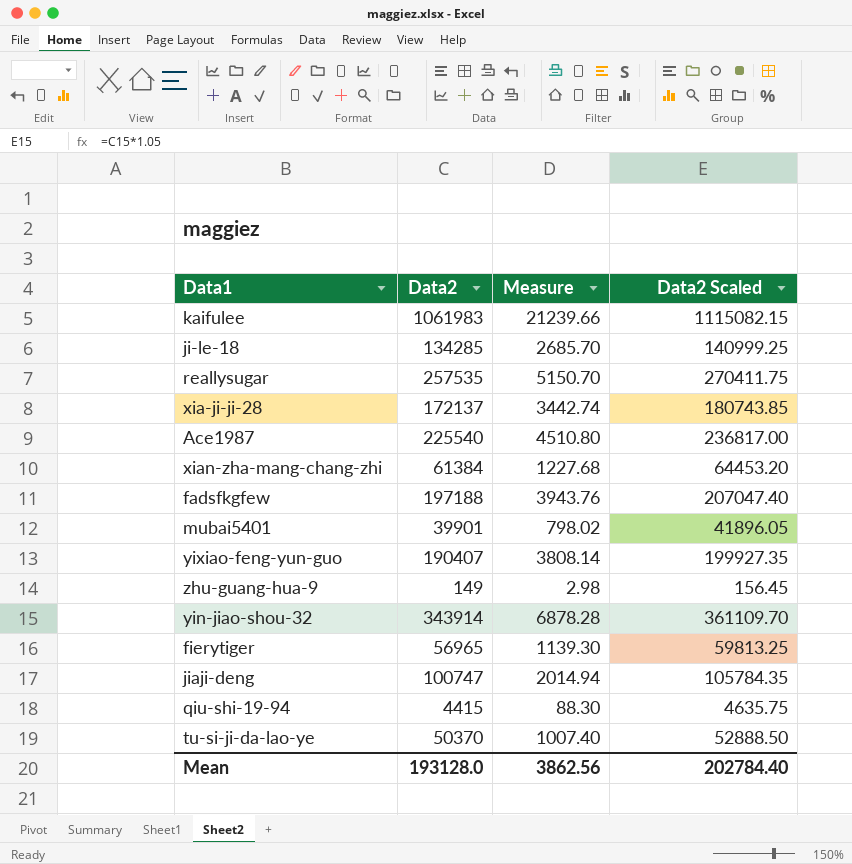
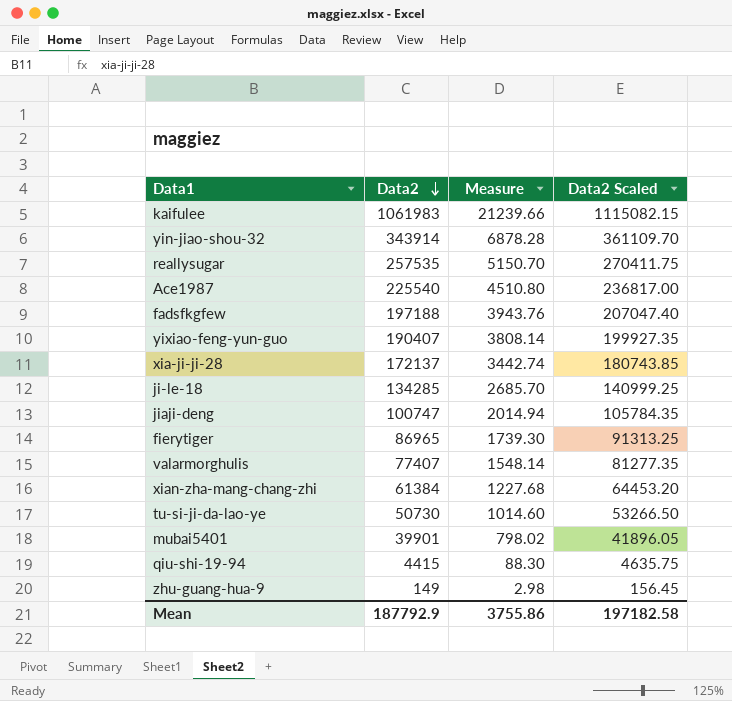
row order: none -> Data2 descending
fierytiger | Data2: 56965 -> 86965
fierytiger | Measure: 1139.30 -> 1739.30
fierytiger | Data2 Scaled: 59813.25 -> 91313.25
row valarmorghulis: none -> 77407 | 1548.14 | 81277.35
tu-si-ji-da-lao-ye | Data2: 50370 -> 50730
tu-si-ji-da-lao-ye | Measure: 1007.40 -> 1014.60
tu-si-ji-da-lao-ye | Data2 Scaled: 52888.50 -> 53266.50
Mean | Data2: 193128.0 -> 187792.9
Mean | Measure: 3862.56 -> 3755.86
Mean | Data2 Scaled: 202784.40 -> 197182.58

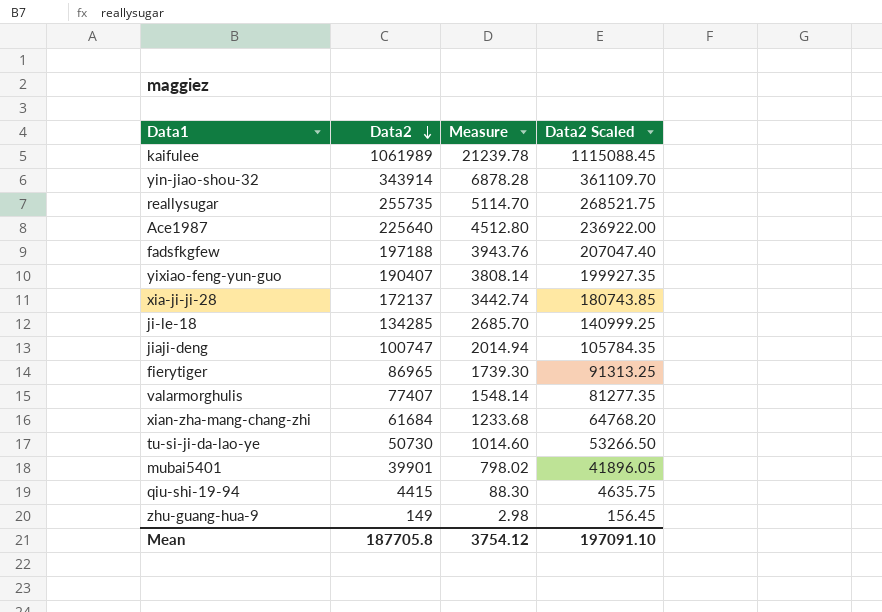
kaifulee | Data2: 1061983 -> 1061989
kaifulee | Measure: 21239.66 -> 21239.78
kaifulee | Data2 Scaled: 1115082.15 -> 1115088.45
reallysugar | Data2: 257535 -> 255735
reallysugar | Measure: 5150.70 -> 5114.70
reallysugar | Data2 Scaled: 270411.75 -> 268521.75
Ace1987 | Data2: 225540 -> 225640
Ace1987 | Measure: 4510.80 -> 4512.80
Ace1987 | Data2 Scaled: 236817.00 -> 236922.00
xian-zha-mang-chang-zhi | Data2: 61384 -> 61684
xian-zha-mang-chang-zhi | Measure: 1227.68 -> 1233.68
xian-zha-mang-chang-zhi | Data2 Scaled: 64453.20 -> 64768.20
Mean | Data2: 187792.9 -> 187705.8
Mean | Measure: 3755.86 -> 3754.12
Mean | Data2 Scaled: 197182.58 -> 197091.10

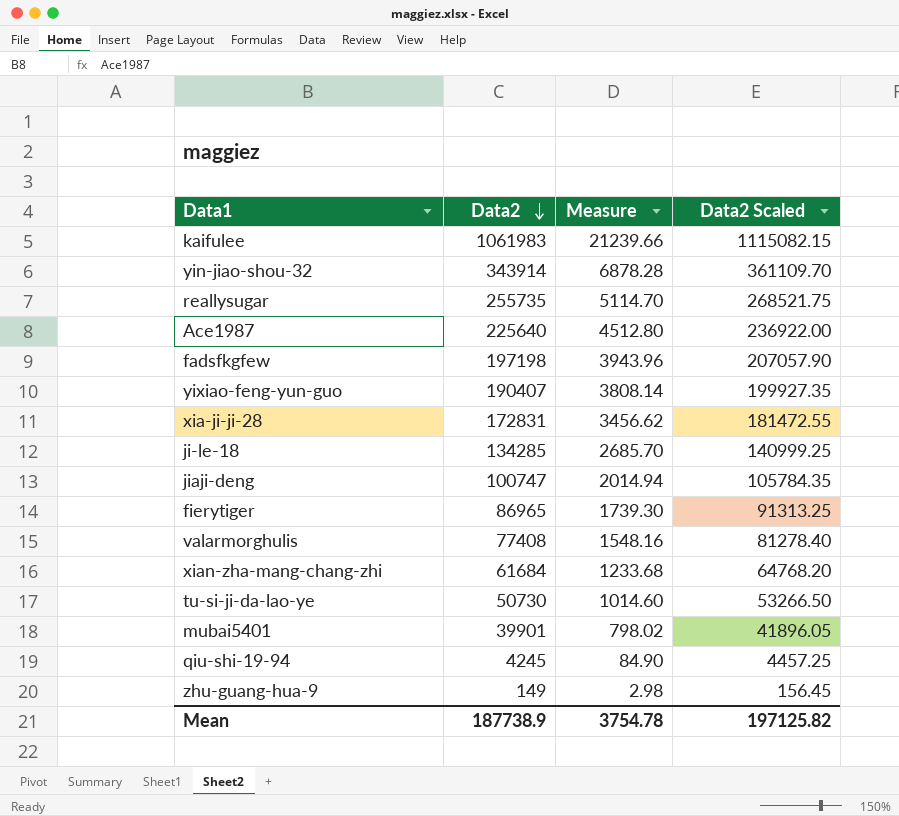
kaifulee | Data2: 1061989 -> 1061983
kaifulee | Measure: 21239.78 -> 21239.66
kaifulee | Data2 Scaled: 1115088.45 -> 1115082.15
fadsfkgfew | Data2: 197188 -> 197198
fadsfkgfew | Measure: 3943.76 -> 3943.96
fadsfkgfew | Data2 Scaled: 207047.40 -> 207057.90
xia-ji-ji-28 | Data2: 172137 -> 172831
xia-ji-ji-28 | Measure: 3442.74 -> 3456.62
xia-ji-ji-28 | Data2 Scaled: 180743.85 -> 181472.55
valarmorghulis | Data2: 77407 -> 77408
valarmorghulis | Measure: 1548.14 -> 1548.16
valarmorghulis | Data2 Scaled: 81277.35 -> 81278.40
qiu-shi-19-94 | Data2: 4415 -> 4245
qiu-shi-19-94 | Measure: 88.30 -> 84.90
qiu-shi-19-94 | Data2 Scaled: 4635.75 -> 4457.25
Mean | Data2: 187705.8 -> 187738.9
Mean | Measure: 3754.12 -> 3754.78
Mean | Data2 Scaled: 197091.10 -> 197125.82

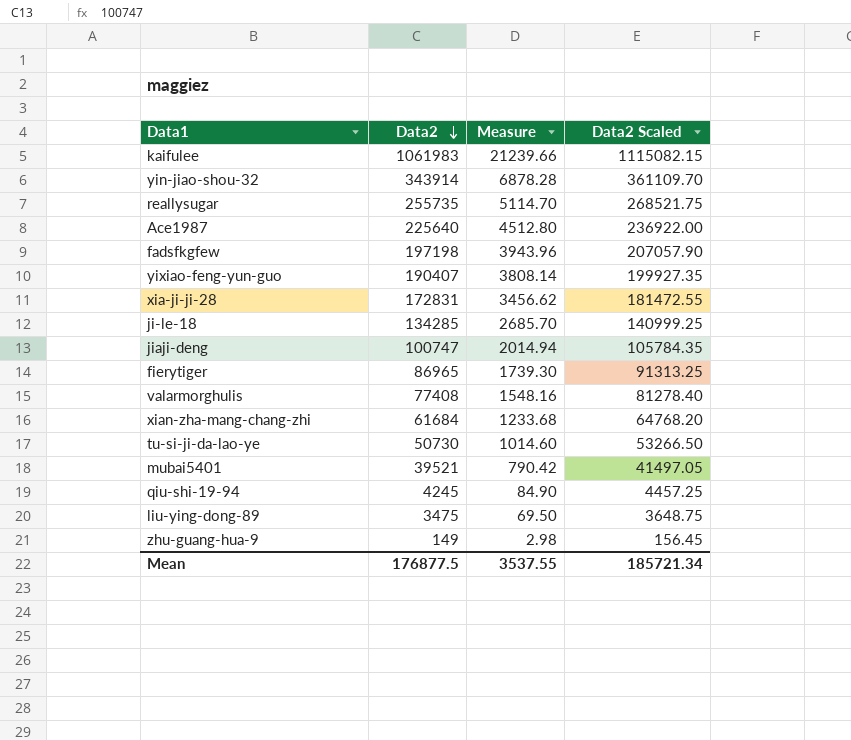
mubai5401 | Data2: 39901 -> 39521
mubai5401 | Measure: 798.02 -> 790.42
mubai5401 | Data2 Scaled: 41896.05 -> 41497.05
row liu-ying-dong-89: none -> 3475 | 69.50 | 3648.75
Mean | Data2: 187738.9 -> 176877.5
Mean | Measure: 3754.78 -> 3537.55
Mean | Data2 Scaled: 197125.82 -> 185721.34

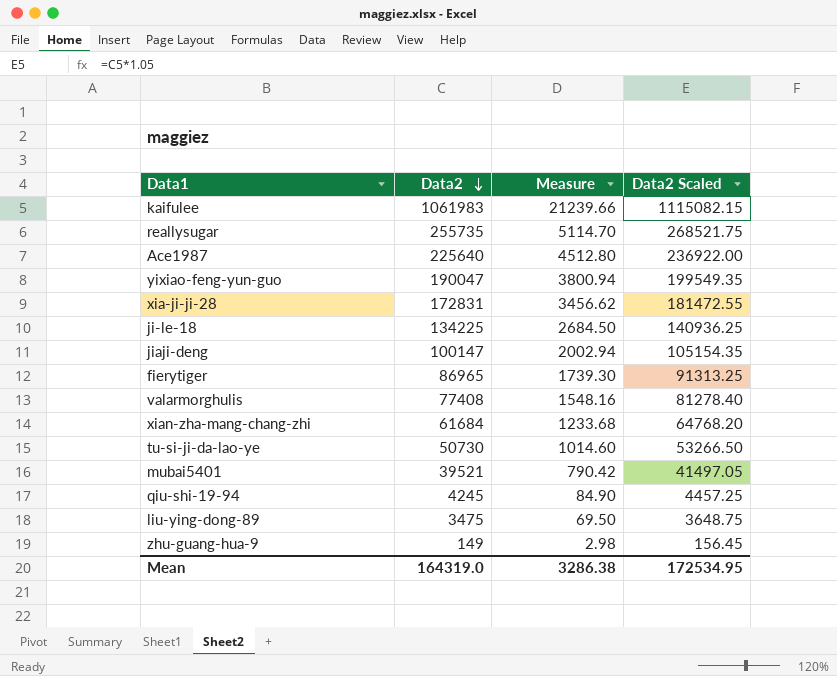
row yin-jiao-shou-32: 343914 | 6878.28 | 361109.70 -> none
row fadsfkgfew: 197198 | 3943.96 | 207057.90 -> none
yixiao-feng-yun-guo | Data2: 190407 -> 190047
yixiao-feng-yun-guo | Measure: 3808.14 -> 3800.94
yixiao-feng-yun-guo | Data2 Scaled: 199927.35 -> 199549.35
ji-le-18 | Data2: 134285 -> 134225
ji-le-18 | Measure: 2685.70 -> 2684.50
ji-le-18 | Data2 Scaled: 140999.25 -> 140936.25
jiaji-deng | Data2: 100747 -> 100147
jiaji-deng | Measure: 2014.94 -> 2002.94
jiaji-deng | Data2 Scaled: 105784.35 -> 105154.35
Mean | Data2: 176877.5 -> 164319.0
Mean | Measure: 3537.55 -> 3286.38
Mean | Data2 Scaled: 185721.34 -> 172534.95

